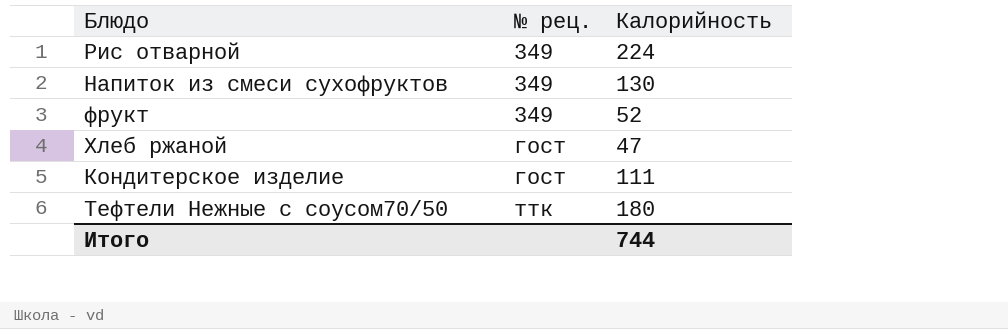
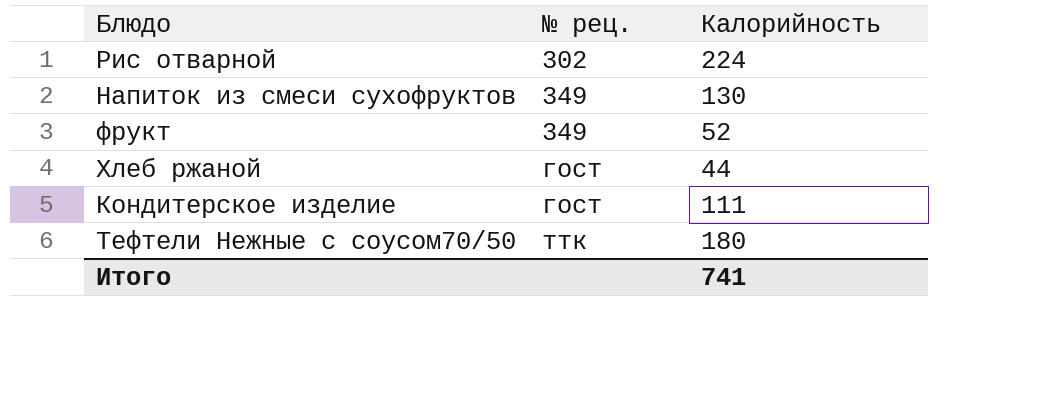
Рис отварной | № рец.: 349 -> 302
Хлеб ржаной | Калорийность: 47 -> 44
Итого | Калорийность: 744 -> 741

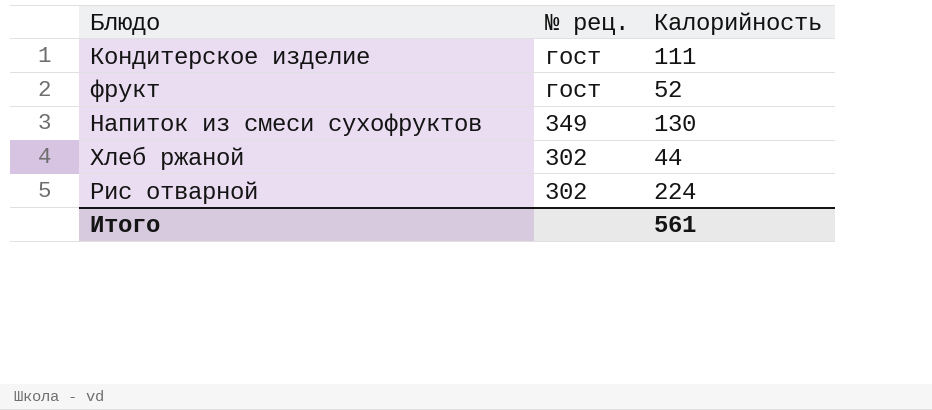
row order: № рец. ascending -> № рец. descending
row Тефтели Нежные с соусом70/50: ттк | 180 -> none
фрукт | № рец.: 349 -> гост
Хлеб ржаной | № рец.: гост -> 302
Итого | Калорийность: 741 -> 561

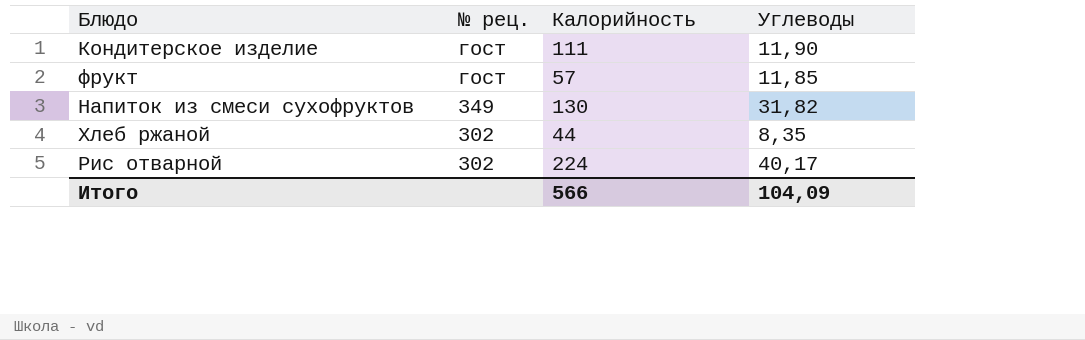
column Углеводы | position: none -> 4
фрукт | Калорийность: 52 -> 57
Итого | Калорийность: 561 -> 566

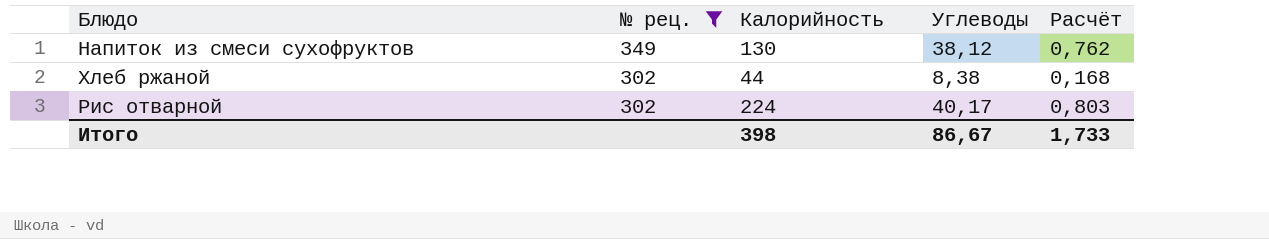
filter: none -> № рец. != гост
column Расчёт | formula: none -> [Углеводы] * 0,02
Напиток из смеси сухофруктов | Углеводы: 31,82 -> 38,12
Хлеб ржаной | Углеводы: 8,35 -> 8,38
Итого | Калорийность: 566 -> 398
Итого | Углеводы: 104,09 -> 86,67

